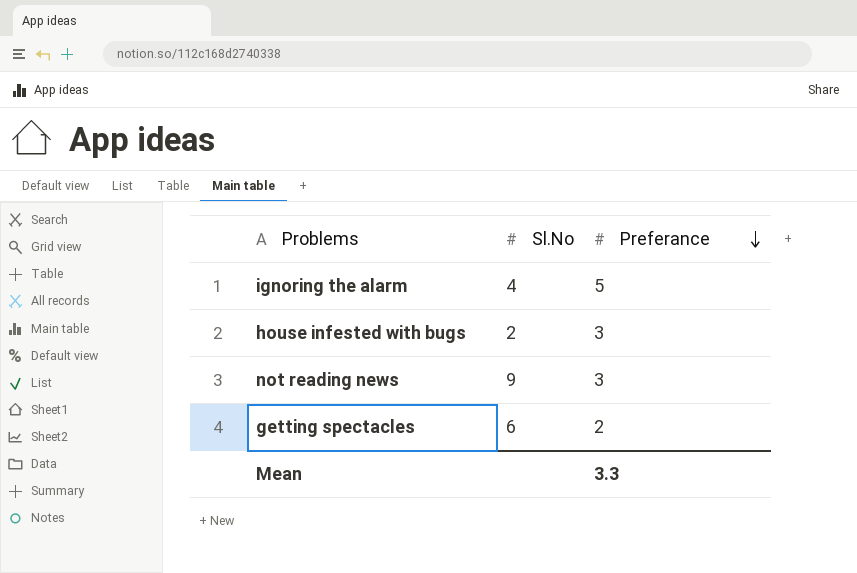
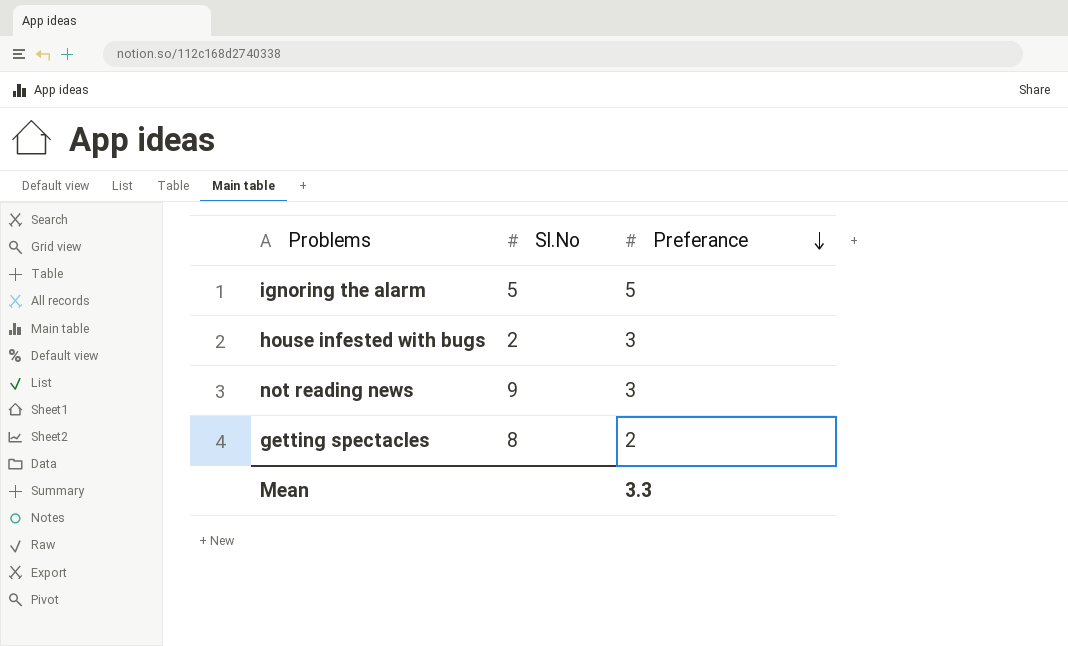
ignoring the alarm | Sl.No: 4 -> 5
getting spectacles | Sl.No: 6 -> 8

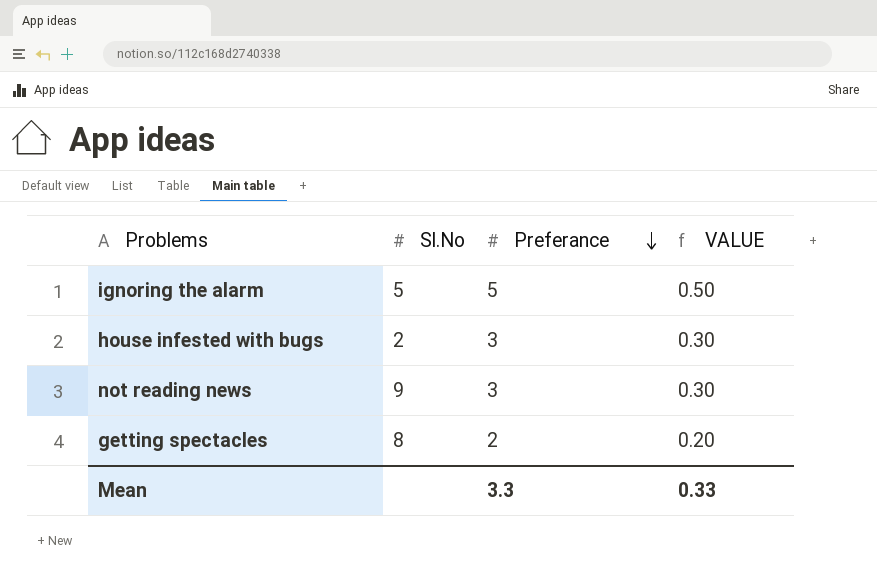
column VALUE | formula: none -> [Preferance] * 0.1

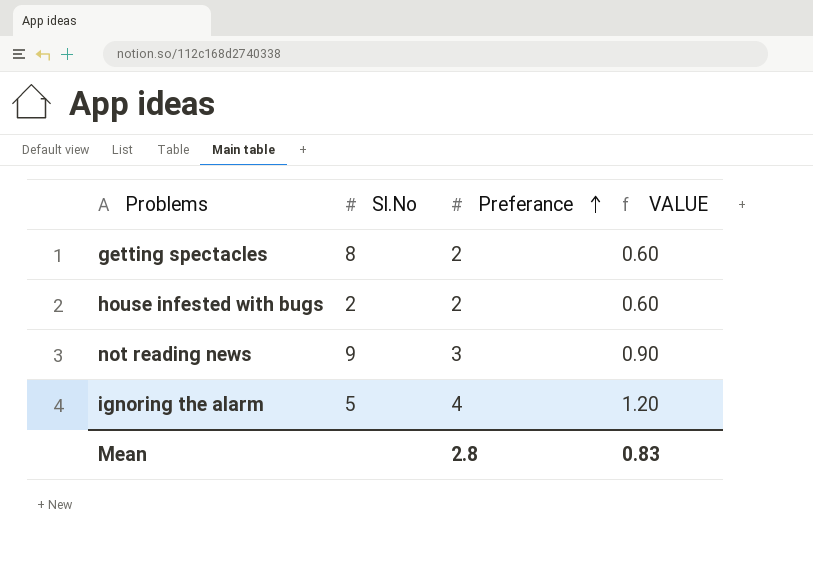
row order: Preferance descending -> Preferance ascending
column VALUE | formula: [Preferance] * 0.1 -> [Preferance] * 0.3
house infested with bugs | Preferance: 3 -> 2
ignoring the alarm | Preferance: 5 -> 4
Mean | Preferance: 3.3 -> 2.8
Mean | VALUE: 0.33 -> 0.83

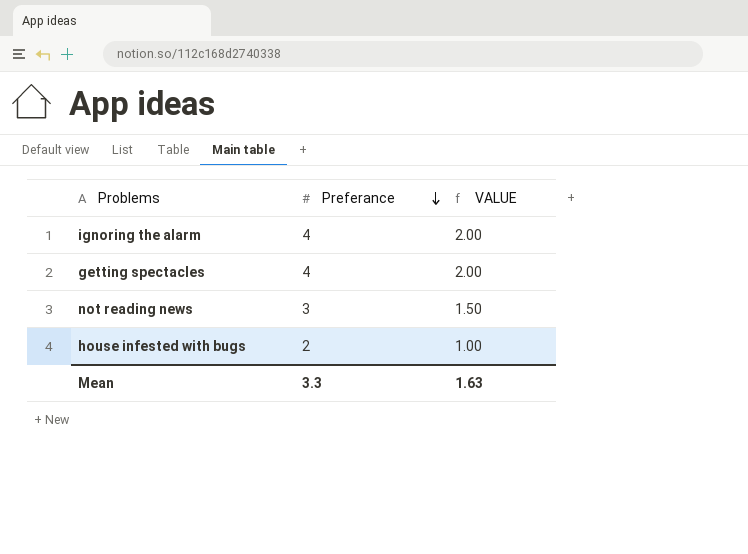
row order: Preferance ascending -> Preferance descending
column Sl.No | position: 2 -> none
column VALUE | formula: [Preferance] * 0.3 -> [Preferance] * 0.5
getting spectacles | Preferance: 2 -> 4
Mean | Preferance: 2.8 -> 3.3
Mean | VALUE: 0.83 -> 1.63

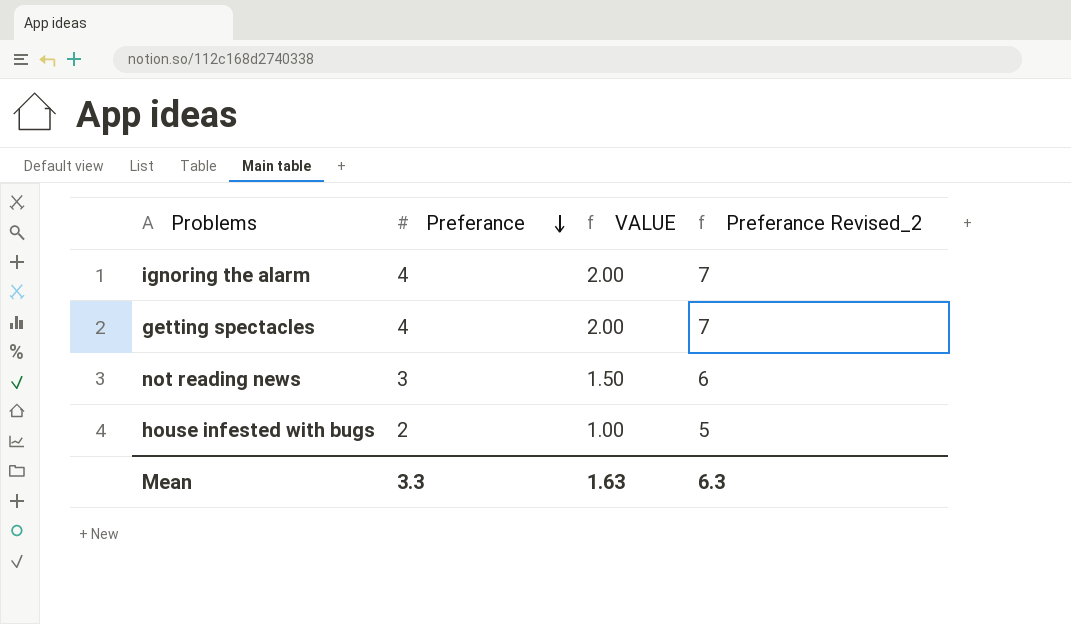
column Preferance Revised_2 | formula: none -> [Preferance] + 3

